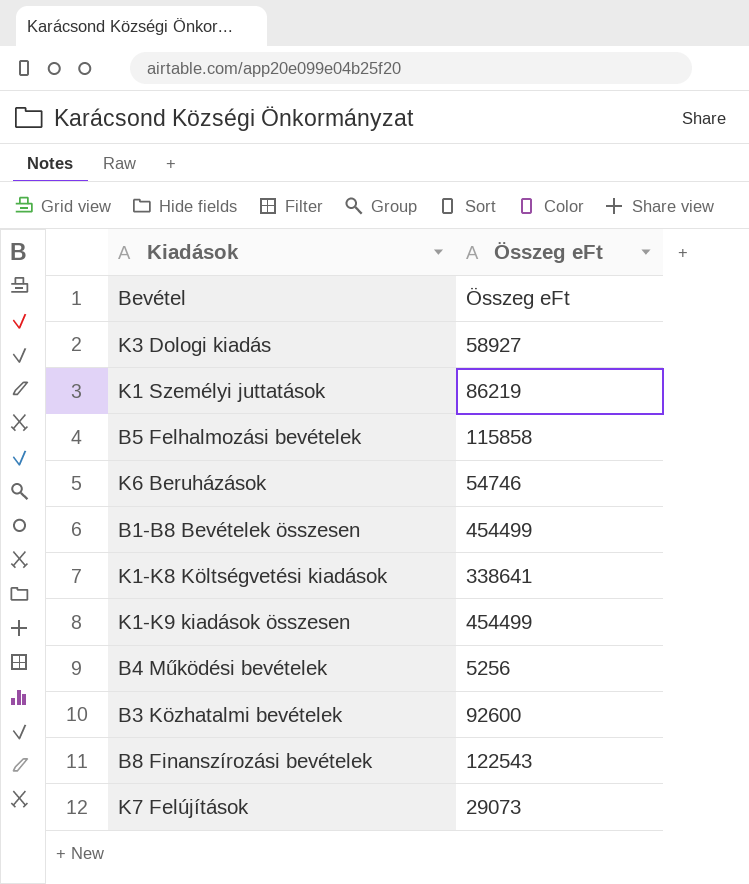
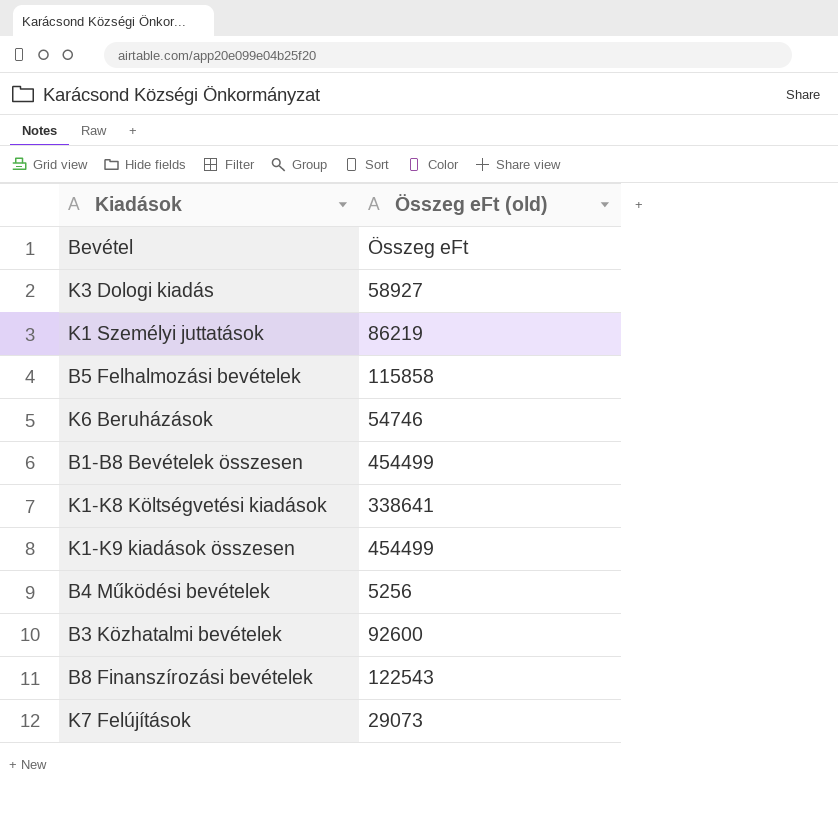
column name: Összeg eFt -> Összeg eFt (old)

